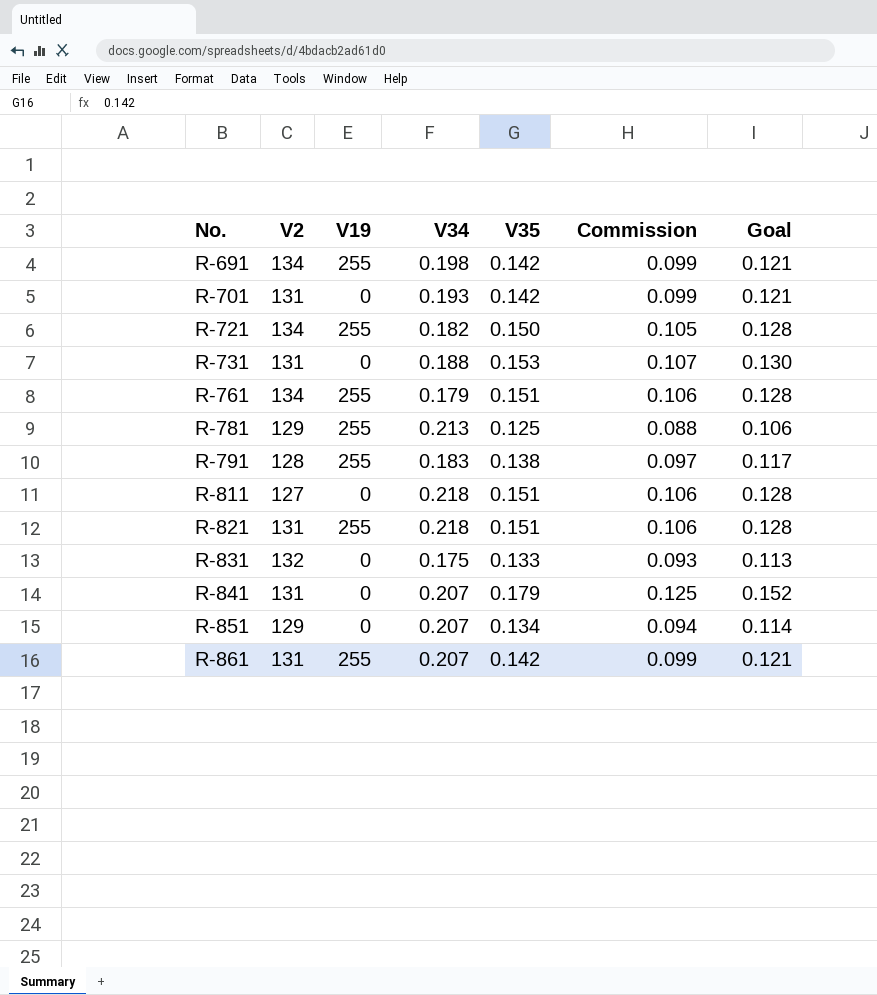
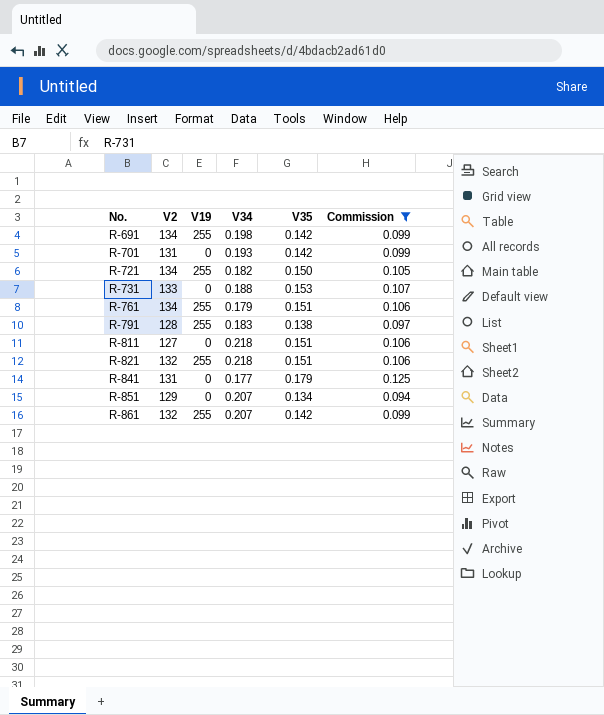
filter: none -> Commission >= 0.094
column Goal | formula: [V35] * 0.85 -> none
R-731 | V2: 131 -> 133
R-821 | V2: 131 -> 132
R-841 | V34: 0.207 -> 0.177
R-861 | V2: 131 -> 132

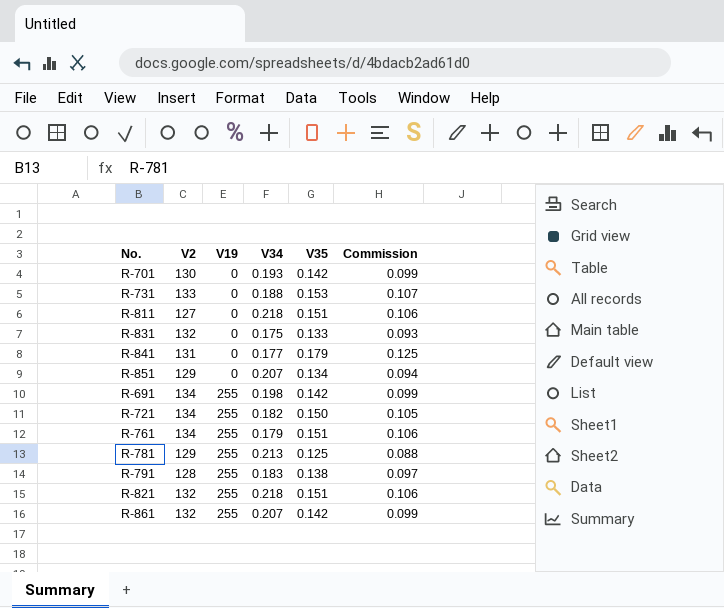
filter: Commission >= 0.094 -> none
row order: No. ascending -> V19 ascending
R-701 | V2: 131 -> 130

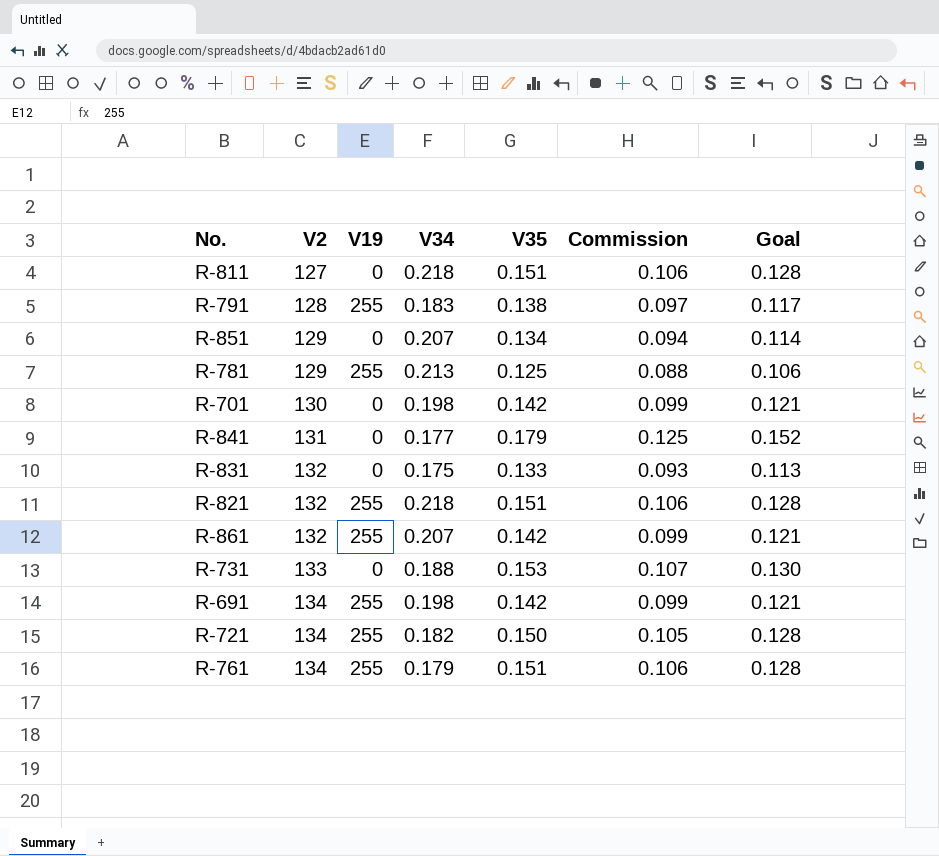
row order: V19 ascending -> V2 ascending
column Goal | formula: none -> [V35] * 0.85
R-701 | V34: 0.193 -> 0.198

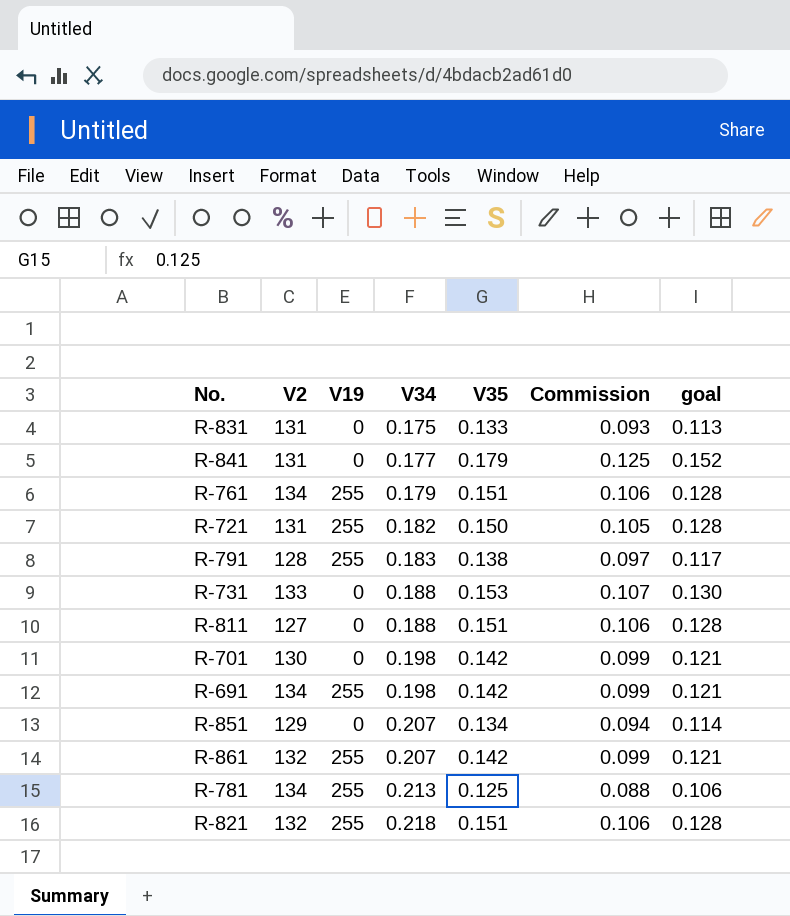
row order: V2 ascending -> V34 ascending
column name: Goal -> goal
R-831 | V2: 132 -> 131
R-721 | V2: 134 -> 131
R-811 | V34: 0.218 -> 0.188
R-781 | V2: 129 -> 134

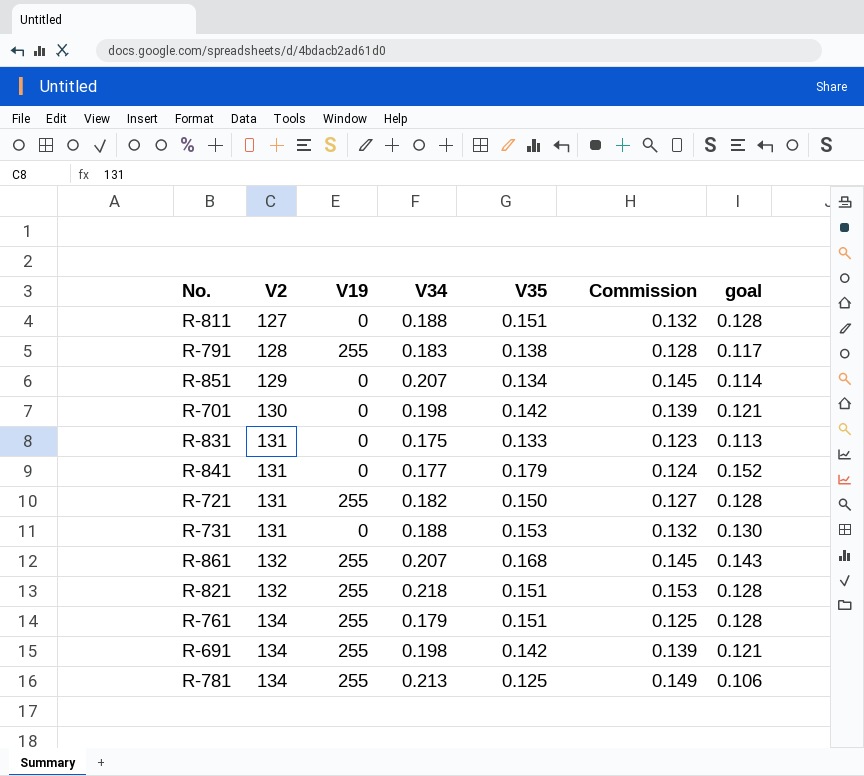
row order: V34 ascending -> V2 ascending
column Commission | formula: [V35] * 0.7 -> [V34] * 0.7
R-731 | V2: 133 -> 131
R-861 | V35: 0.142 -> 0.168
R-861 | goal: 0.121 -> 0.143

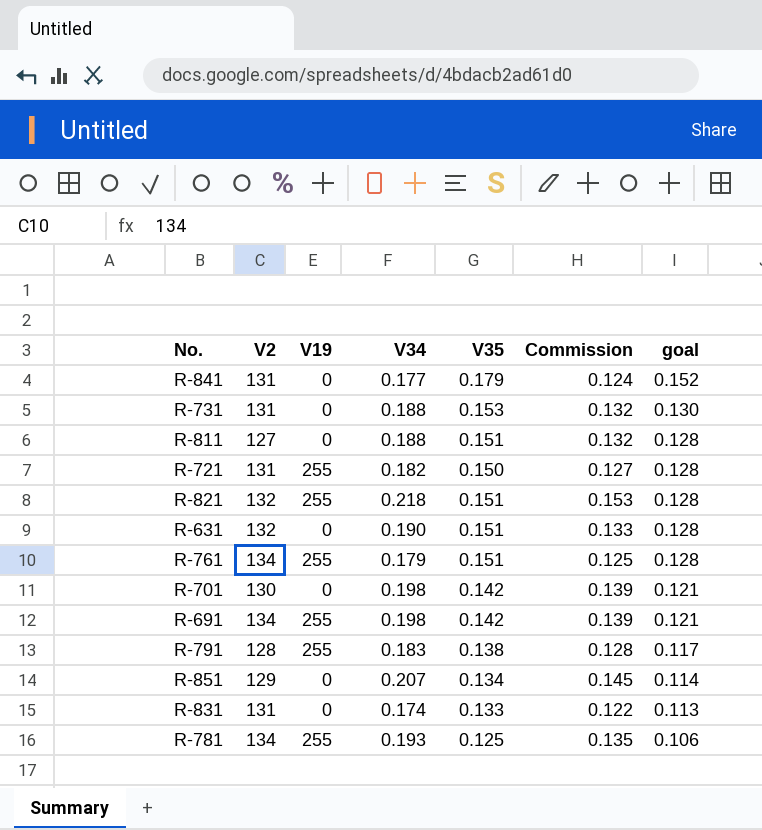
row order: V2 ascending -> goal descending
row R-861: 132 | 255 | 0.207 | 0.168 | 0.145 | 0.143 -> none
row R-631: none -> 132 | 0 | 0.190 | 0.151 | 0.133 | 0.128
R-831 | V34: 0.175 -> 0.174
R-831 | Commission: 0.123 -> 0.122
R-781 | V34: 0.213 -> 0.193
R-781 | Commission: 0.149 -> 0.135

